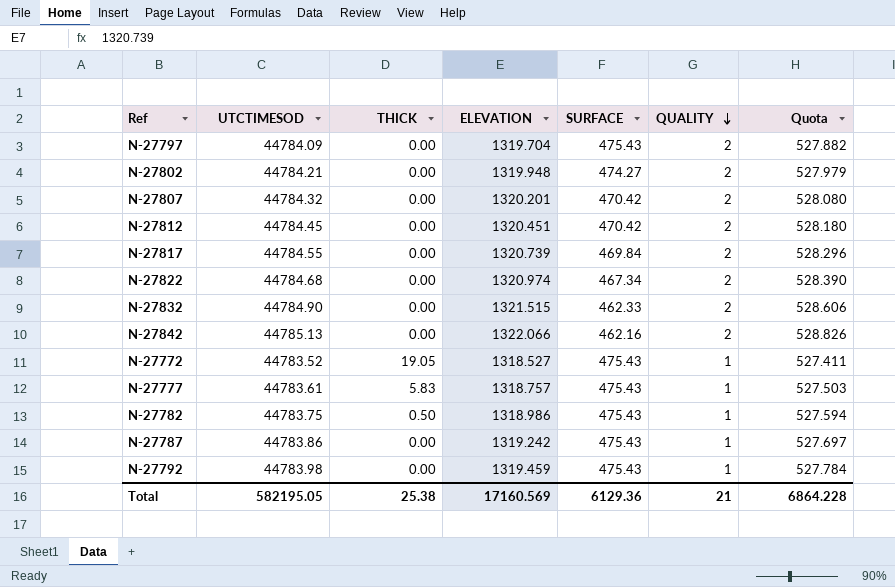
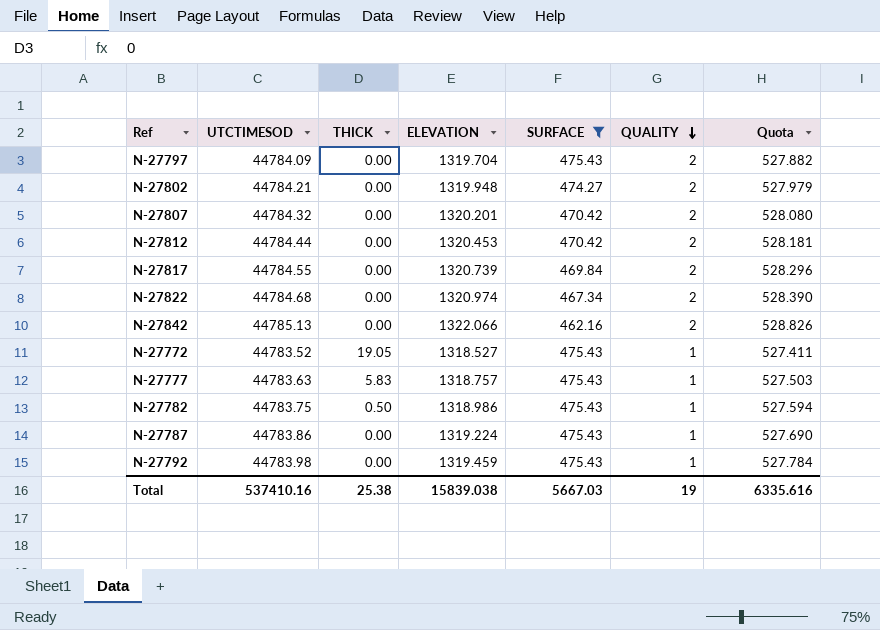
filter: none -> SURFACE != 462.33
N-27812 | UTCTIMESOD: 44784.45 -> 44784.44
N-27812 | ELEVATION: 1320.451 -> 1320.453
N-27812 | Quota: 528.180 -> 528.181
N-27777 | UTCTIMESOD: 44783.61 -> 44783.63
N-27787 | ELEVATION: 1319.242 -> 1319.224
N-27787 | Quota: 527.697 -> 527.690
Total | UTCTIMESOD: 582195.05 -> 537410.16
Total | ELEVATION: 17160.569 -> 15839.038
Total | SURFACE: 6129.36 -> 5667.03
Total | QUALITY: 21 -> 19
Total | Quota: 6864.228 -> 6335.616

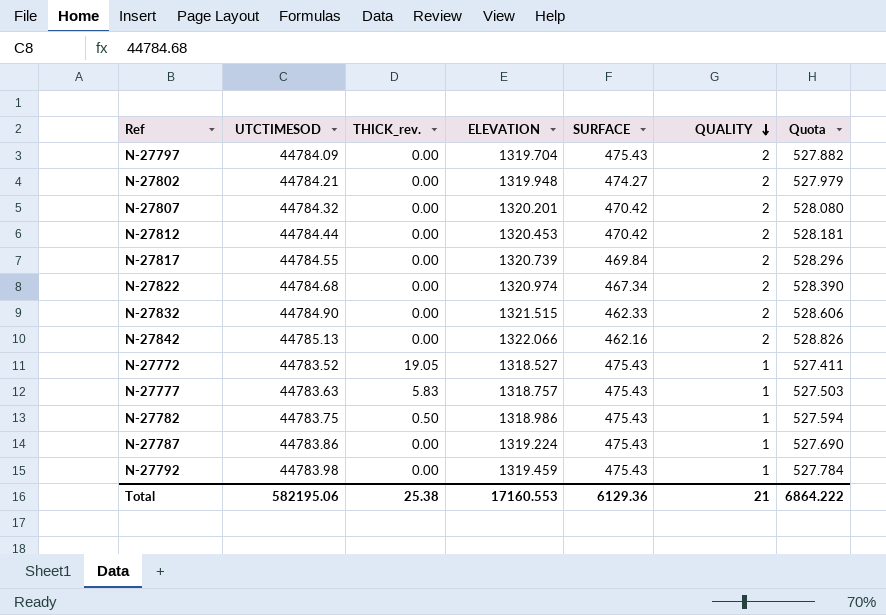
filter: SURFACE != 462.33 -> none
column name: THICK -> THICK_rev.
Total | UTCTIMESOD: 537410.16 -> 582195.06
Total | ELEVATION: 15839.038 -> 17160.553
Total | SURFACE: 5667.03 -> 6129.36
Total | QUALITY: 19 -> 21
Total | Quota: 6335.616 -> 6864.222

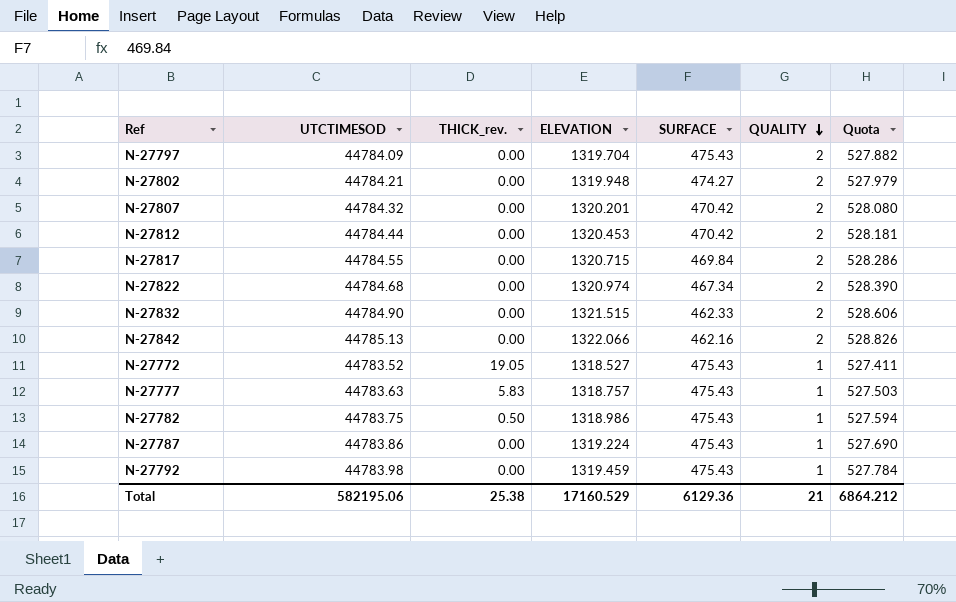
N-27817 | ELEVATION: 1320.739 -> 1320.715
N-27817 | Quota: 528.296 -> 528.286
Total | ELEVATION: 17160.553 -> 17160.529
Total | Quota: 6864.222 -> 6864.212

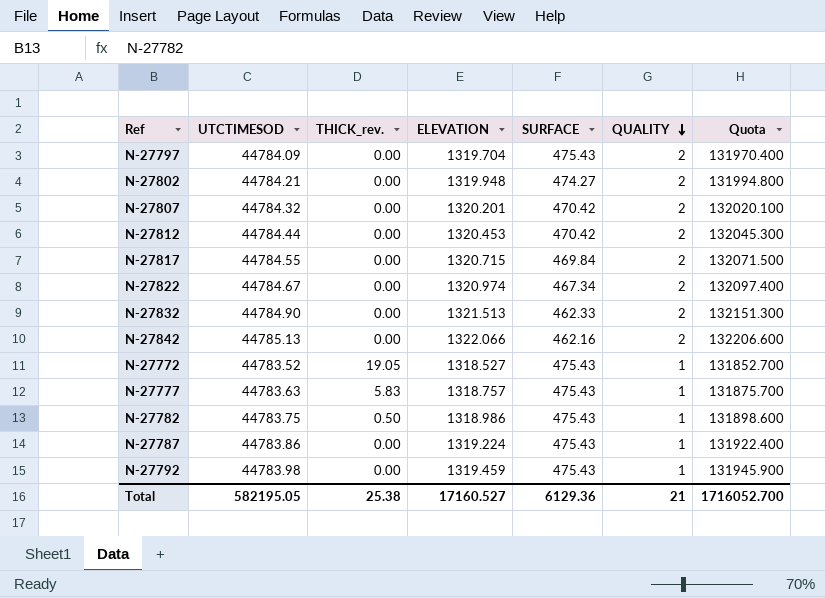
column Quota | formula: [ELEVATION] * 0.4 -> [ELEVATION] * 100
N-27822 | UTCTIMESOD: 44784.68 -> 44784.67
N-27832 | ELEVATION: 1321.515 -> 1321.513
Total | UTCTIMESOD: 582195.06 -> 582195.05
Total | ELEVATION: 17160.529 -> 17160.527
Total | Quota: 6864.212 -> 1716052.700

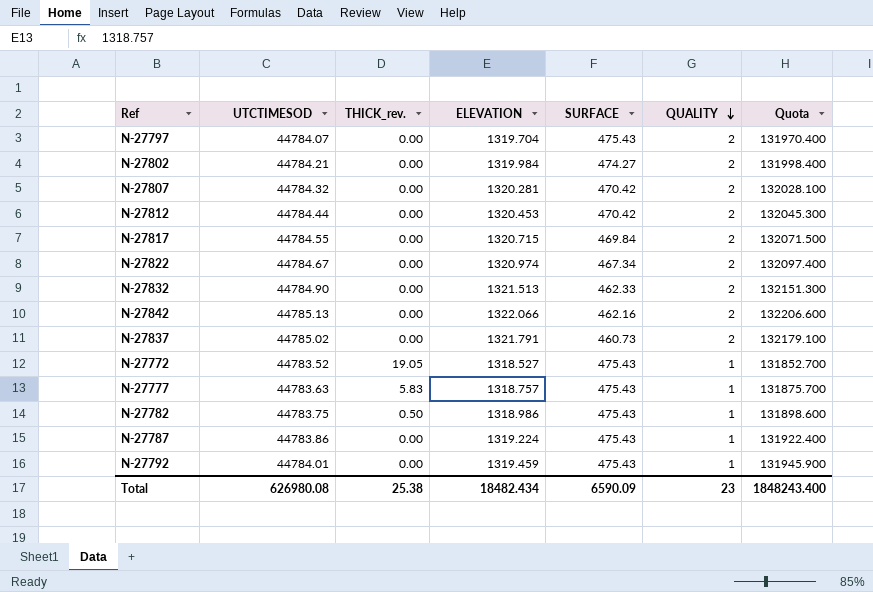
N-27797 | UTCTIMESOD: 44784.09 -> 44784.07
N-27802 | ELEVATION: 1319.948 -> 1319.984
N-27802 | Quota: 131994.800 -> 131998.400
N-27807 | ELEVATION: 1320.201 -> 1320.281
N-27807 | Quota: 132020.100 -> 132028.100
row N-27837: none -> 44785.02 | 0.00 | 1321.791 | 460.73 | 2 | 132179.100
N-27792 | UTCTIMESOD: 44783.98 -> 44784.01
Total | UTCTIMESOD: 582195.05 -> 626980.08
Total | ELEVATION: 17160.527 -> 18482.434
Total | SURFACE: 6129.36 -> 6590.09
Total | QUALITY: 21 -> 23
Total | Quota: 1716052.700 -> 1848243.400

